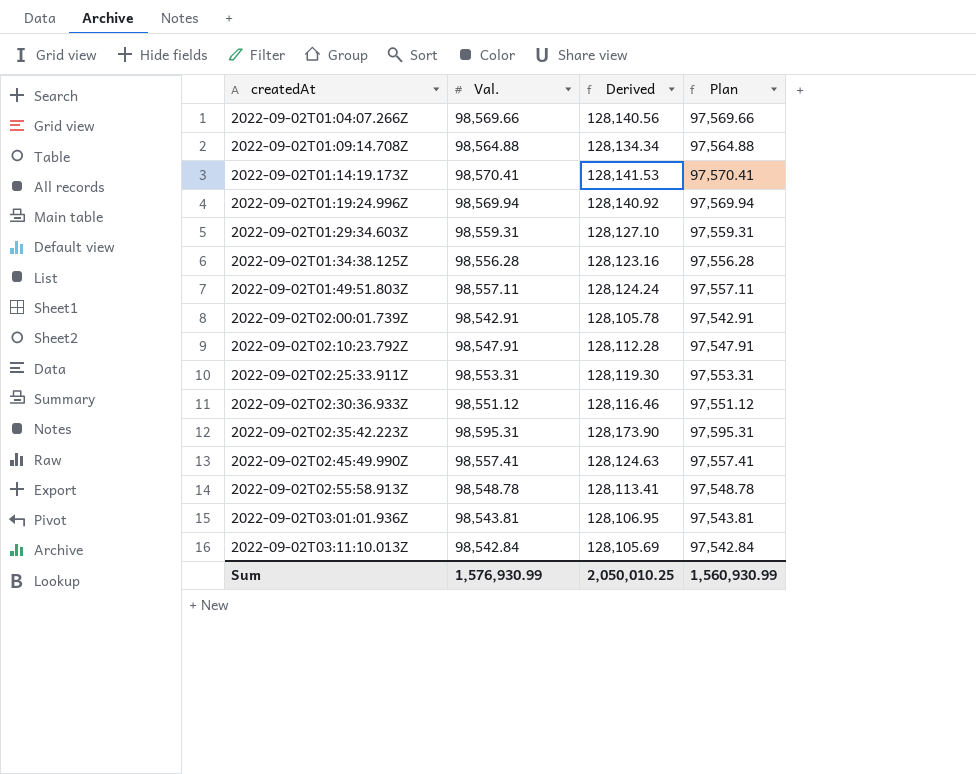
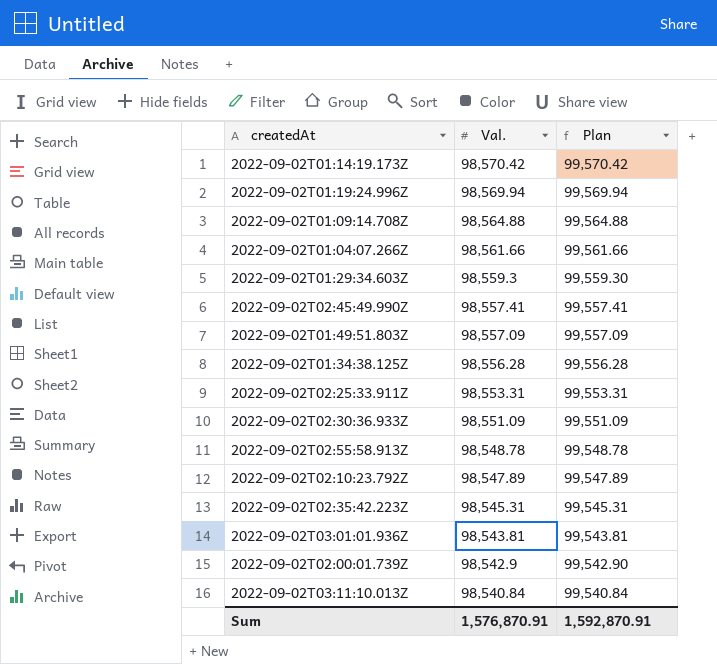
row order: createdAt ascending -> Val. descending
column Derived | formula: [Val.] * 1.3 -> none
column Plan | formula: [Val.] - 1000 -> [Val.] + 1000
2022-09-02T01:14:19.173Z | Val.: 98,570.41 -> 98,570.42
2022-09-02T01:04:07.266Z | Val.: 98,569.66 -> 98,561.66
2022-09-02T01:29:34.603Z | Val.: 98,559.31 -> 98,559.3
2022-09-02T01:49:51.803Z | Val.: 98,557.11 -> 98,557.09
2022-09-02T02:30:36.933Z | Val.: 98,551.12 -> 98,551.09
2022-09-02T02:10:23.792Z | Val.: 98,547.91 -> 98,547.89
2022-09-02T02:35:42.223Z | Val.: 98,595.31 -> 98,545.31
2022-09-02T02:00:01.739Z | Val.: 98,542.91 -> 98,542.9
2022-09-02T03:11:10.013Z | Val.: 98,542.84 -> 98,540.84
Sum | Val.: 1,576,930.99 -> 1,576,870.91
Sum | Plan: 1,560,930.99 -> 1,592,870.91

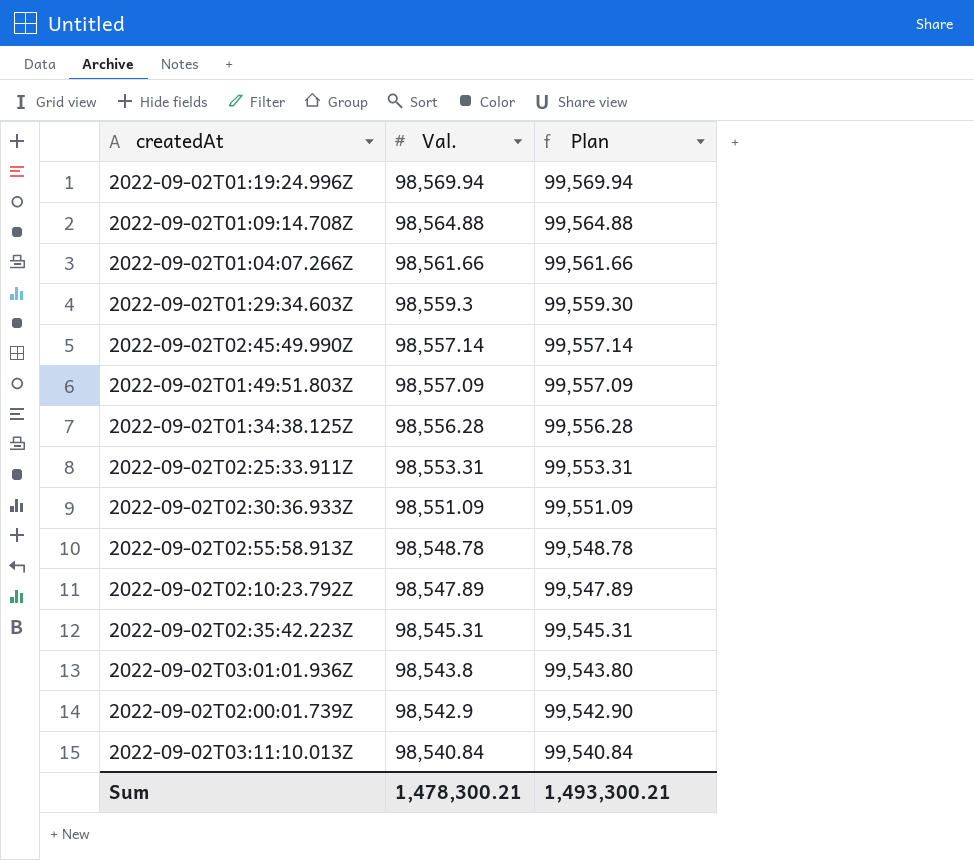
row 2022-09-02T01:14:19.173Z: 98,570.42 | 99,570.42 -> none
2022-09-02T02:45:49.990Z | Val.: 98,557.41 -> 98,557.14
2022-09-02T02:45:49.990Z | Plan: 99,557.41 -> 99,557.14
2022-09-02T03:01:01.936Z | Val.: 98,543.81 -> 98,543.8
2022-09-02T03:01:01.936Z | Plan: 99,543.81 -> 99,543.80
Sum | Val.: 1,576,870.91 -> 1,478,300.21
Sum | Plan: 1,592,870.91 -> 1,493,300.21

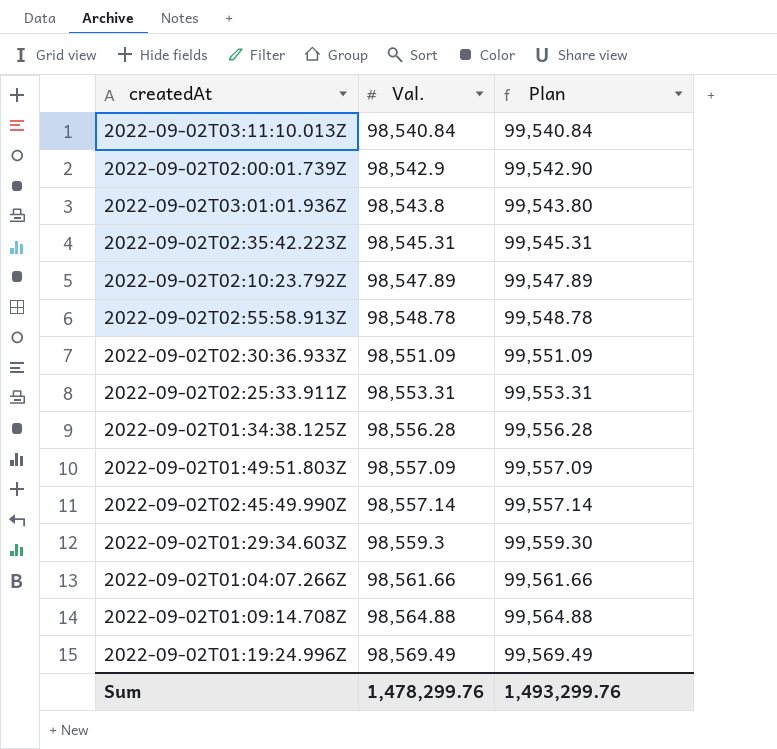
row order: Val. descending -> Val. ascending
2022-09-02T01:19:24.996Z | Val.: 98,569.94 -> 98,569.49
2022-09-02T01:19:24.996Z | Plan: 99,569.94 -> 99,569.49
Sum | Val.: 1,478,300.21 -> 1,478,299.76
Sum | Plan: 1,493,300.21 -> 1,493,299.76

